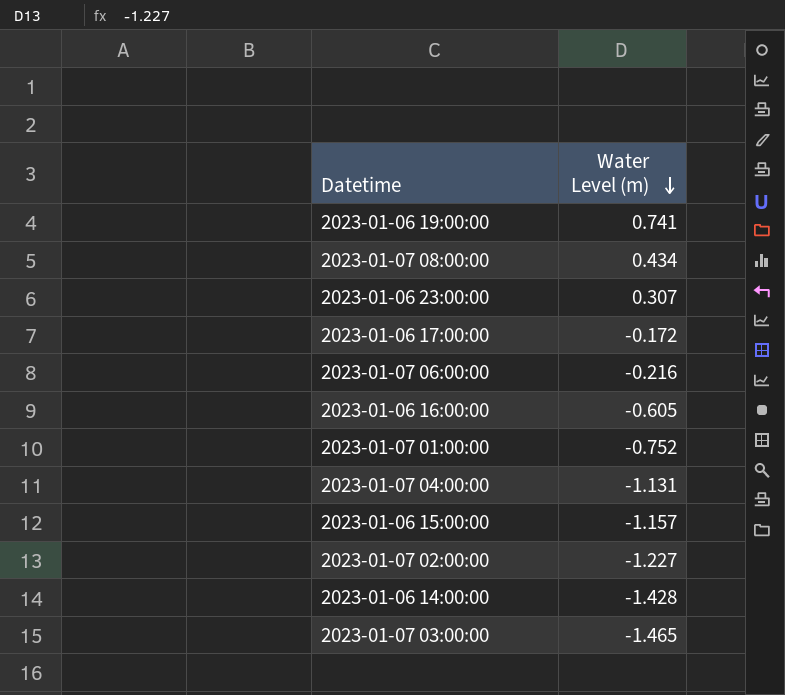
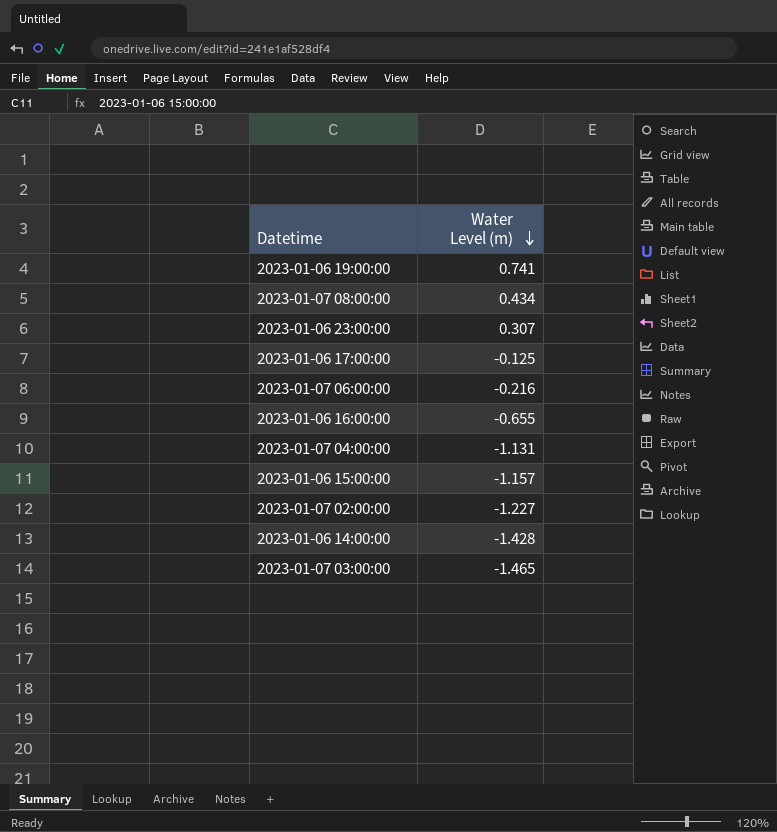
row 2023-01-07 01:00:00: -0.752 -> none
2023-01-06 17:00:00 | Water Level (m): -0.172 -> -0.125
2023-01-06 16:00:00 | Water Level (m): -0.605 -> -0.655

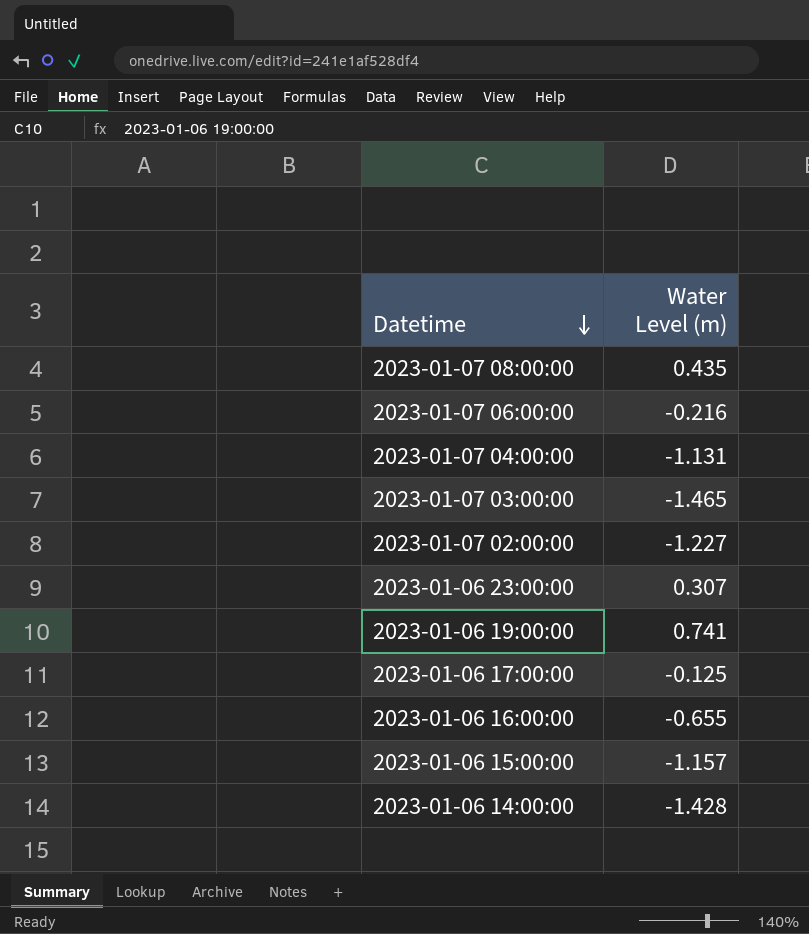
row order: Water Level (m) descending -> Datetime descending
2023-01-07 08:00:00 | Water Level (m): 0.434 -> 0.435

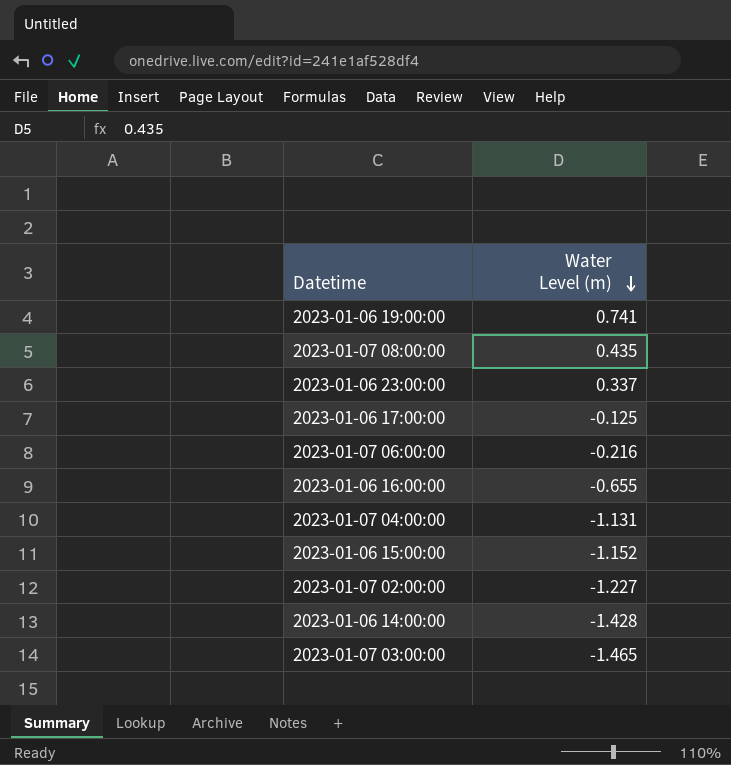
row order: Datetime descending -> Water Level (m) descending
2023-01-06 23:00:00 | Water Level (m): 0.307 -> 0.337
2023-01-06 15:00:00 | Water Level (m): -1.157 -> -1.152

